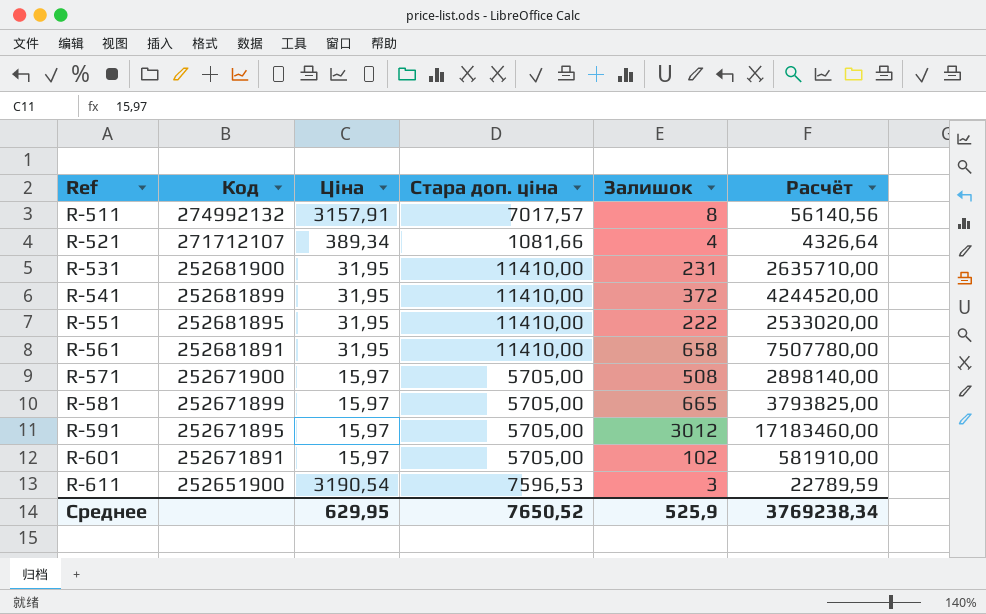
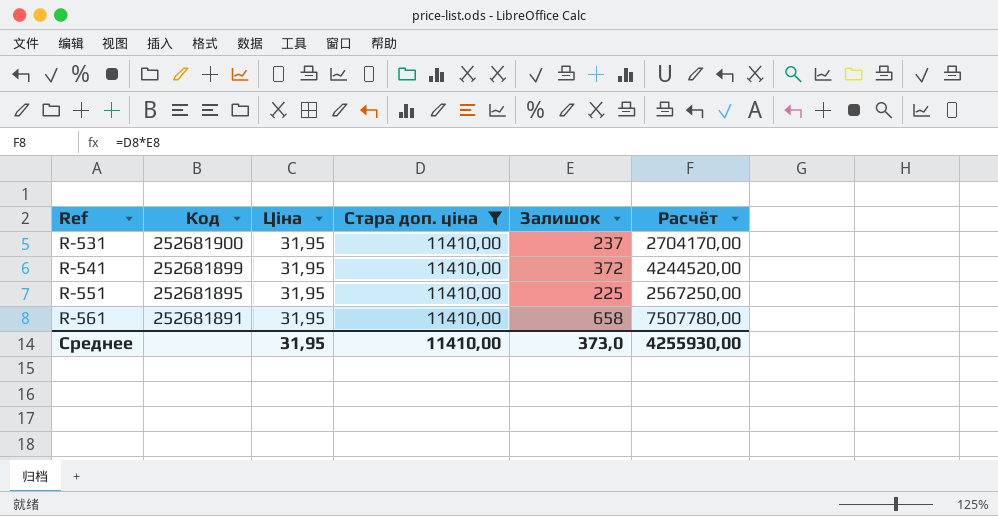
filter: none -> Стара доп. ціна = 11410,00
R-531 | Залишок: 231 -> 237
R-531 | Расчёт: 2635710,00 -> 2704170,00
R-551 | Залишок: 222 -> 225
R-551 | Расчёт: 2533020,00 -> 2567250,00
Среднее | Ціна: 629,95 -> 31,95
Среднее | Стара доп. ціна: 7650,52 -> 11410,00
Среднее | Залишок: 525,9 -> 373,0
Среднее | Расчёт: 3769238,34 -> 4255930,00

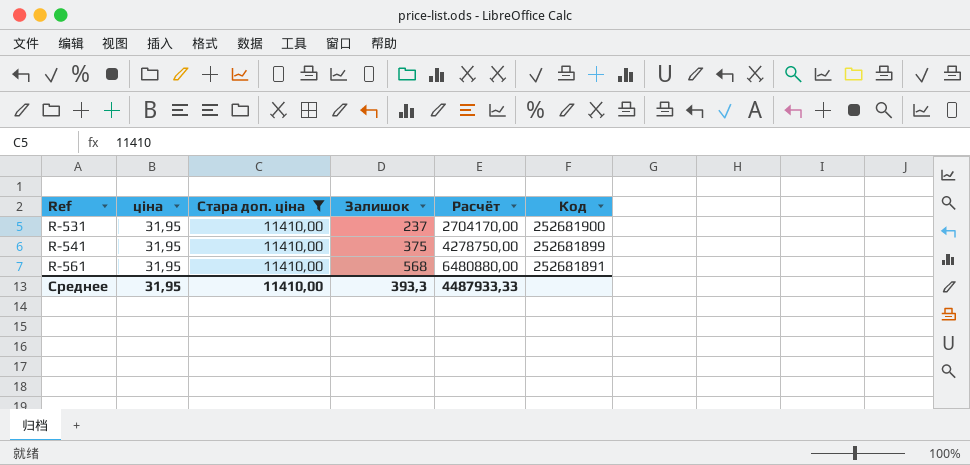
column name: Ціна -> ціна
column Код | position: 2 -> 6
row R-551: 252681895 | 31,95 | 11410,00 | 225 | 2567250,00 -> none
R-541 | Залишок: 372 -> 375
R-541 | Расчёт: 4244520,00 -> 4278750,00
R-561 | Залишок: 658 -> 568
R-561 | Расчёт: 7507780,00 -> 6480880,00
Среднее | Залишок: 373,0 -> 393,3
Среднее | Расчёт: 4255930,00 -> 4487933,33

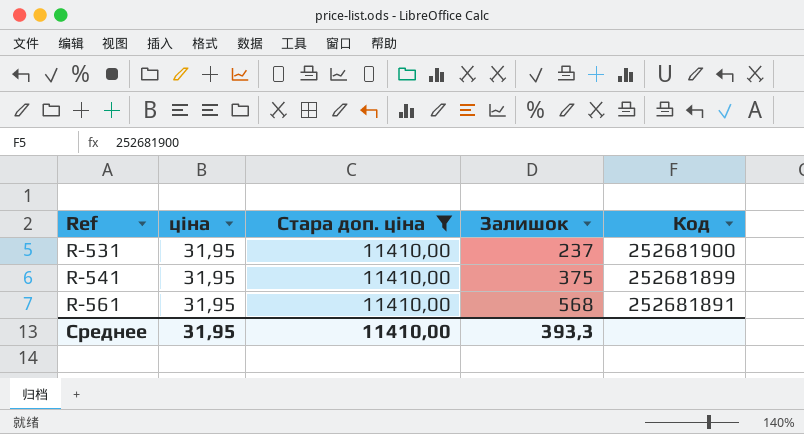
column Расчёт | formula: [Стара доп. ціна] * [Залишок] -> none

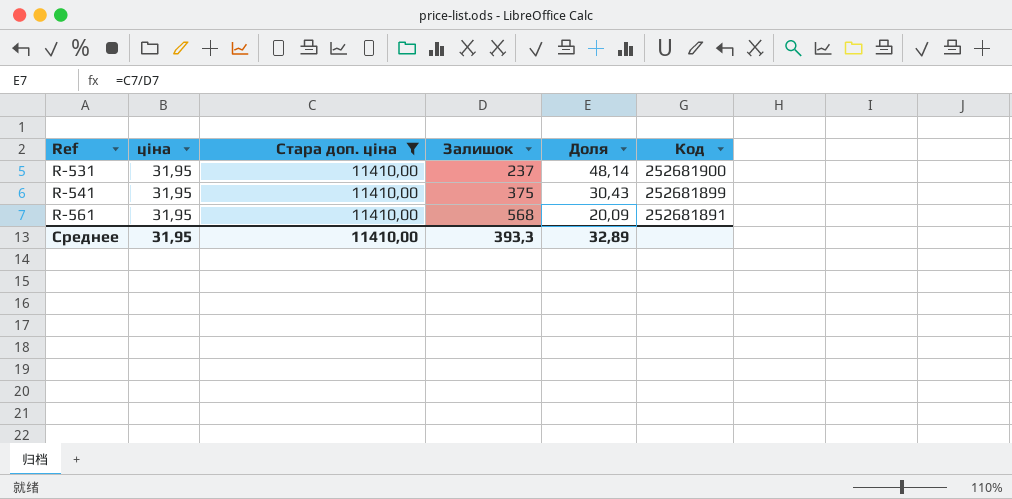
column Доля | formula: none -> [Стара доп. ціна] / [Залишок]

